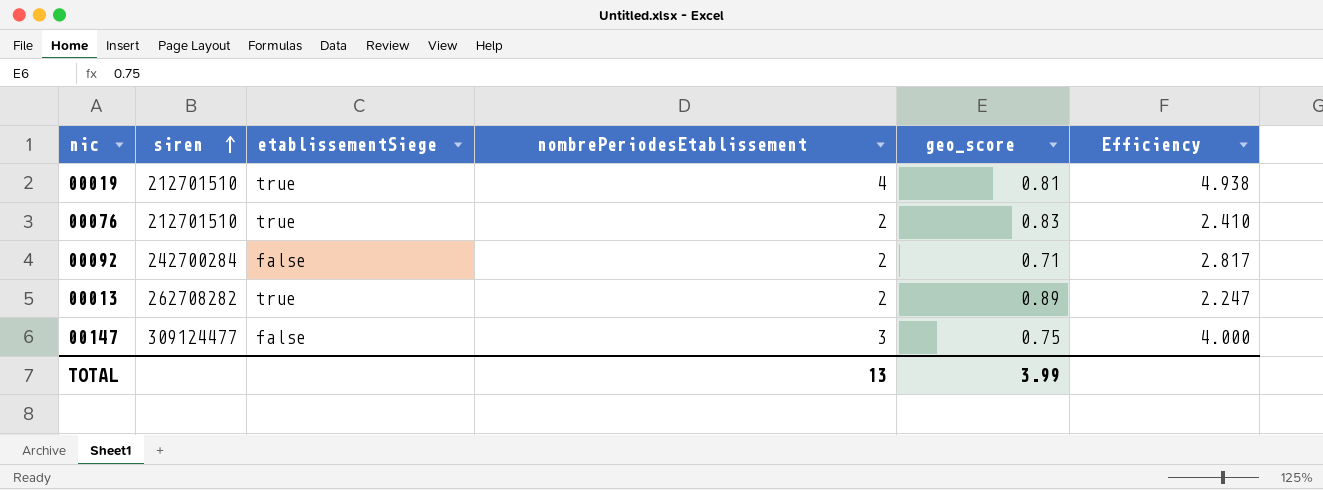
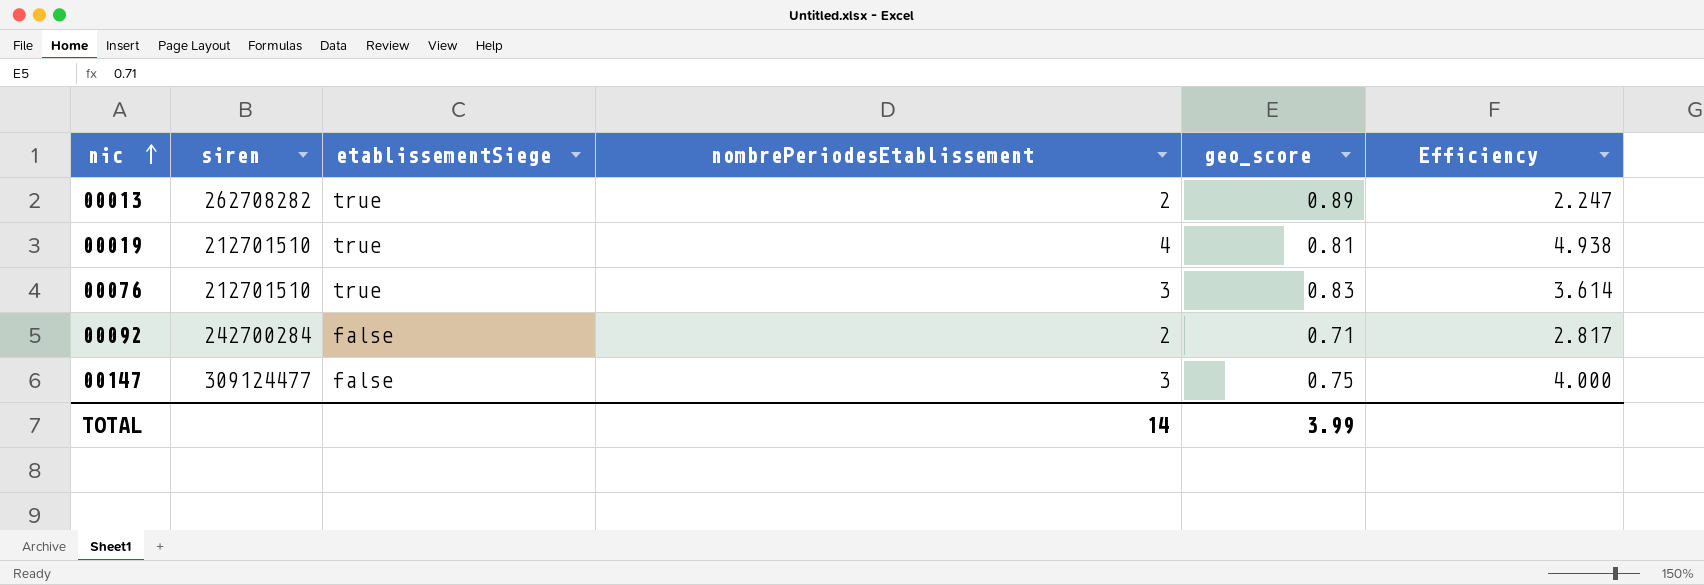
row order: siren ascending -> nic ascending
00076 | nombrePeriodesEtablissement: 2 -> 3
00076 | Efficiency: 2.410 -> 3.614
TOTAL | nombrePeriodesEtablissement: 13 -> 14

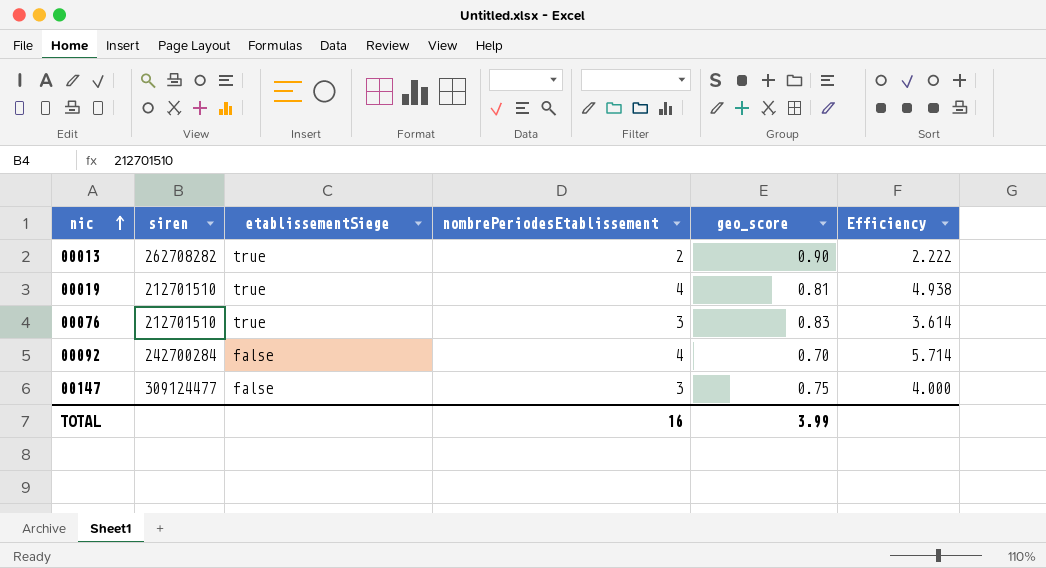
00013 | geo_score: 0.89 -> 0.90
00013 | Efficiency: 2.247 -> 2.222
00092 | nombrePeriodesEtablissement: 2 -> 4
00092 | geo_score: 0.71 -> 0.70
00092 | Efficiency: 2.817 -> 5.714
TOTAL | nombrePeriodesEtablissement: 14 -> 16

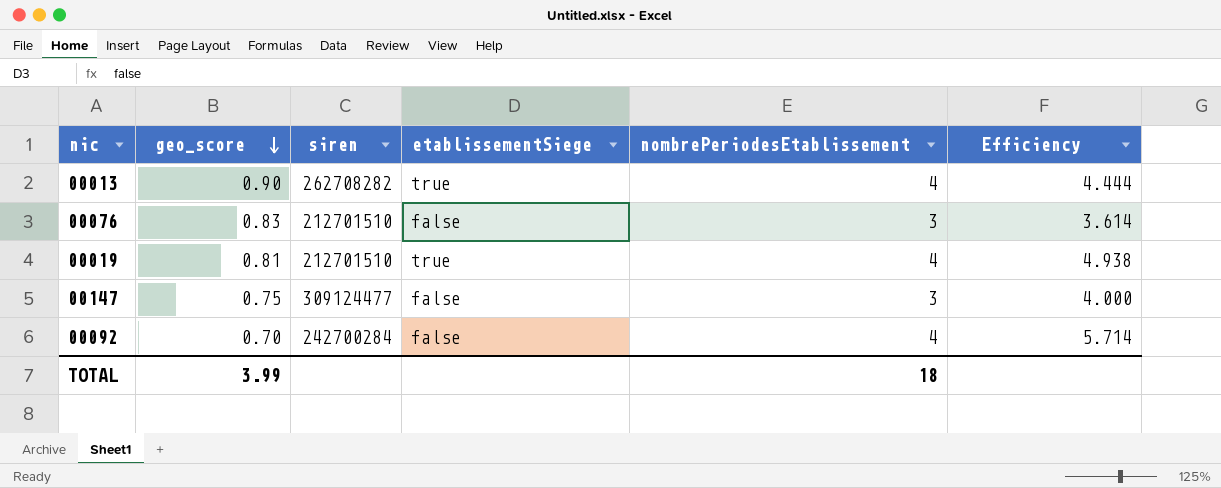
row order: nic ascending -> geo_score descending
column geo_score | position: 5 -> 2
00013 | nombrePeriodesEtablissement: 2 -> 4
00013 | Efficiency: 2.222 -> 4.444
00076 | etablissementSiege: true -> false
TOTAL | nombrePeriodesEtablissement: 16 -> 18

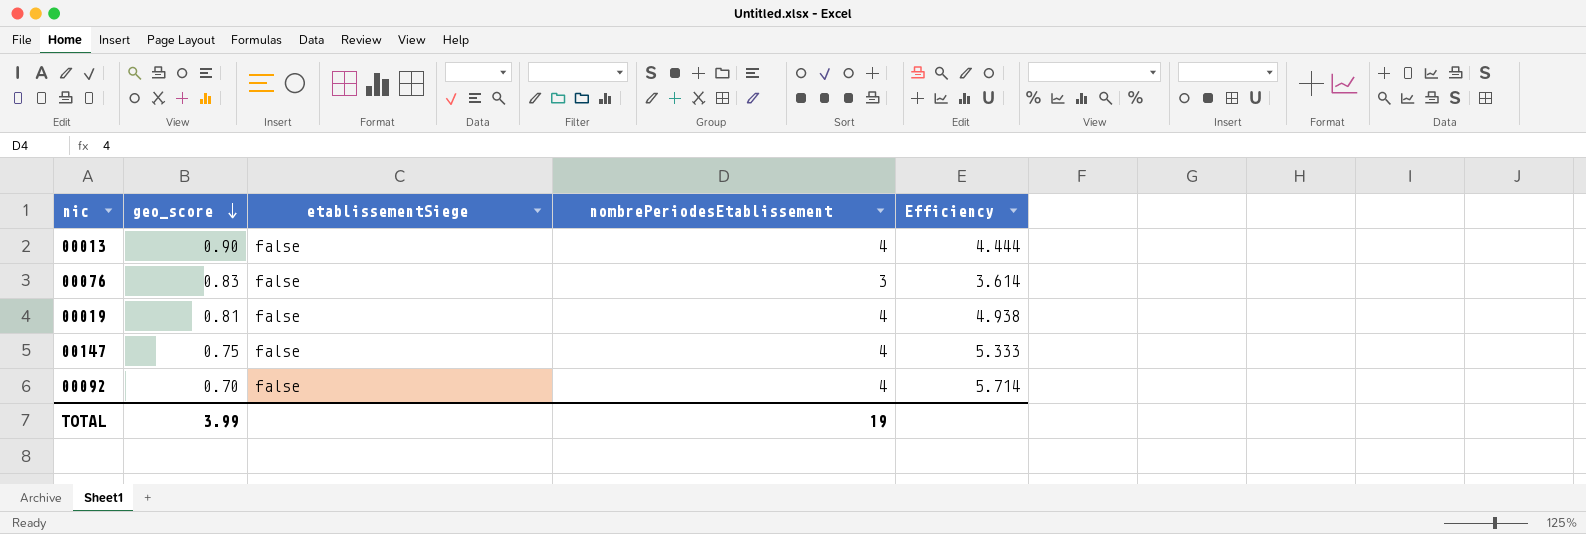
column siren | position: 3 -> none
00013 | etablissementSiege: true -> false
00019 | etablissementSiege: true -> false
00147 | nombrePeriodesEtablissement: 3 -> 4
00147 | Efficiency: 4.000 -> 5.333
TOTAL | nombrePeriodesEtablissement: 18 -> 19

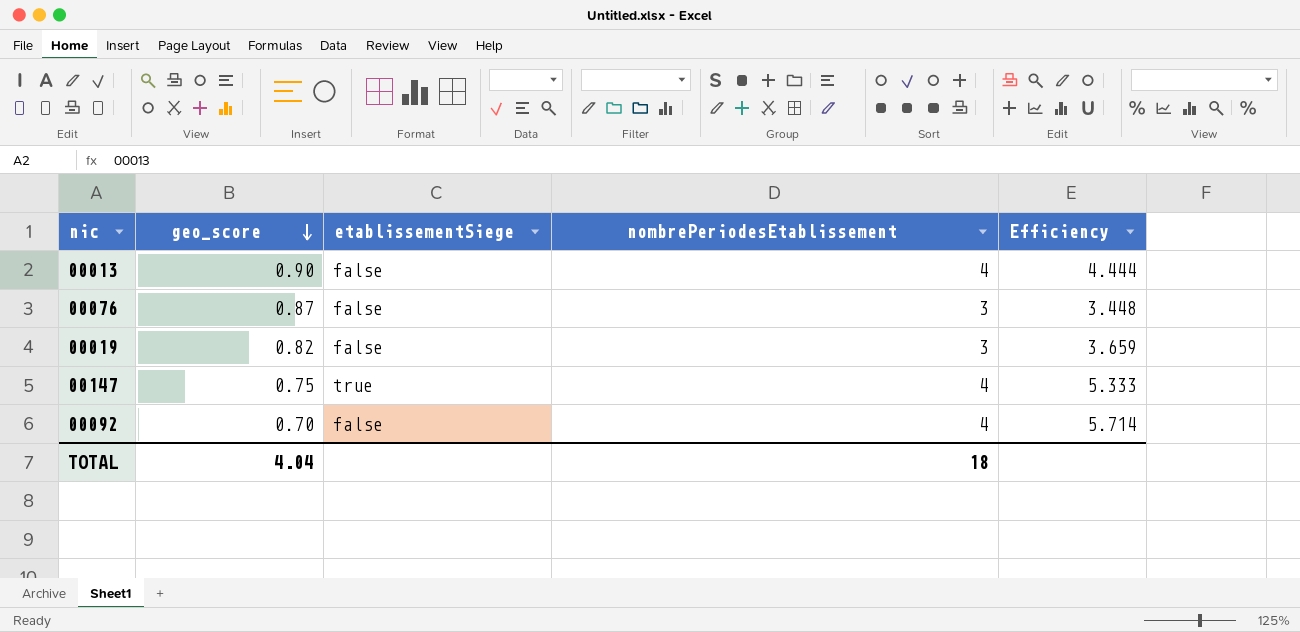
00076 | geo_score: 0.83 -> 0.87
00076 | Efficiency: 3.614 -> 3.448
00019 | geo_score: 0.81 -> 0.82
00019 | nombrePeriodesEtablissement: 4 -> 3
00019 | Efficiency: 4.938 -> 3.659
00147 | etablissementSiege: false -> true
TOTAL | geo_score: 3.99 -> 4.04
TOTAL | nombrePeriodesEtablissement: 19 -> 18

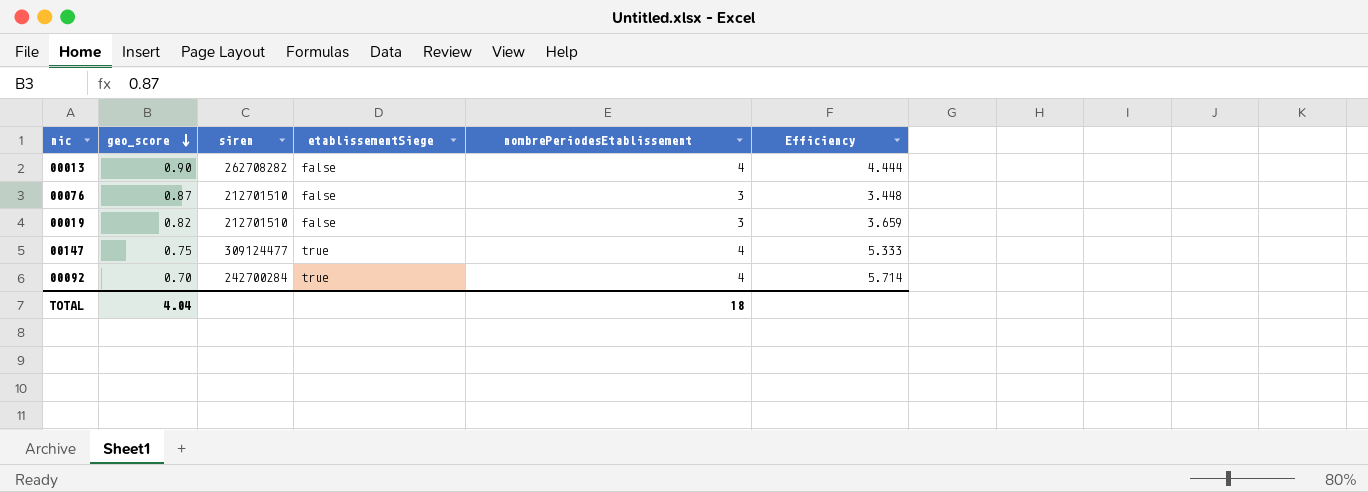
column siren | position: none -> 3
00092 | etablissementSiege: false -> true

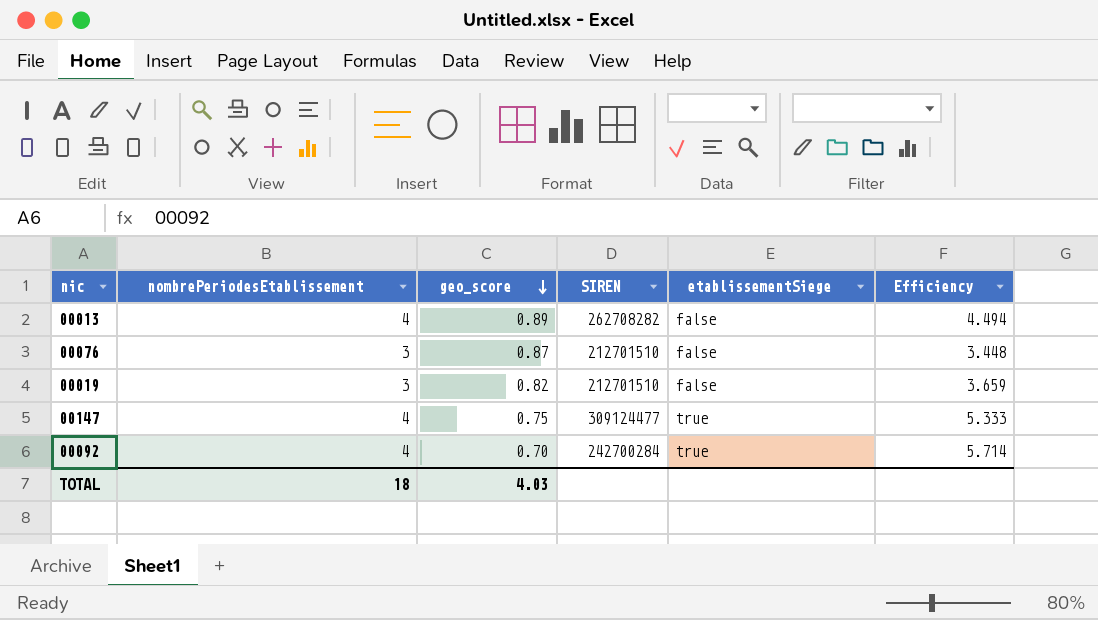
column nombrePeriodesEtablissement | position: 5 -> 2
column name: siren -> SIREN
00013 | geo_score: 0.90 -> 0.89
00013 | Efficiency: 4.444 -> 4.494
TOTAL | geo_score: 4.04 -> 4.03

